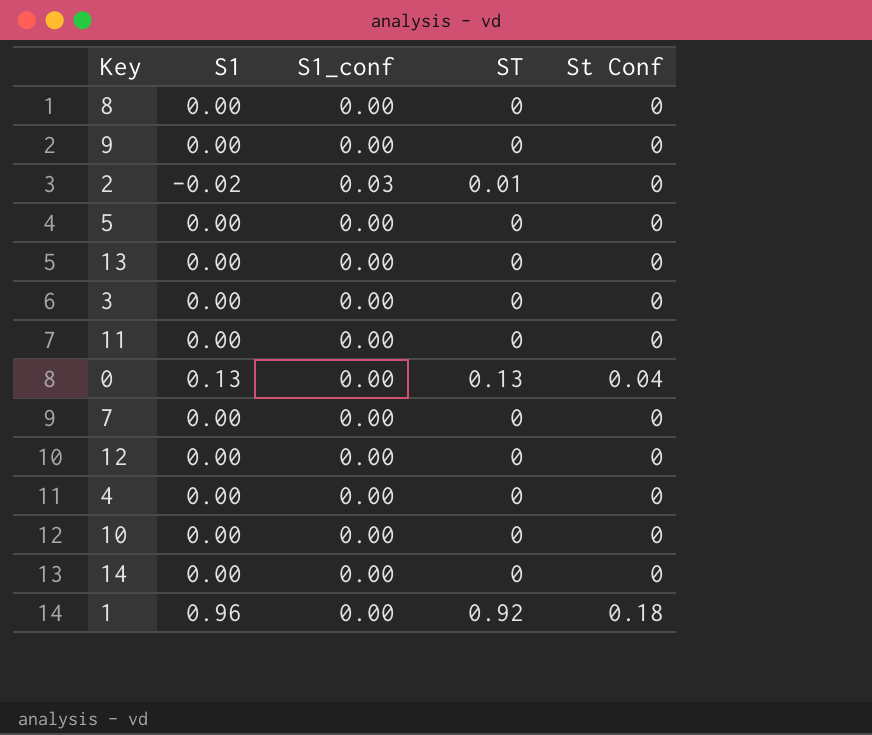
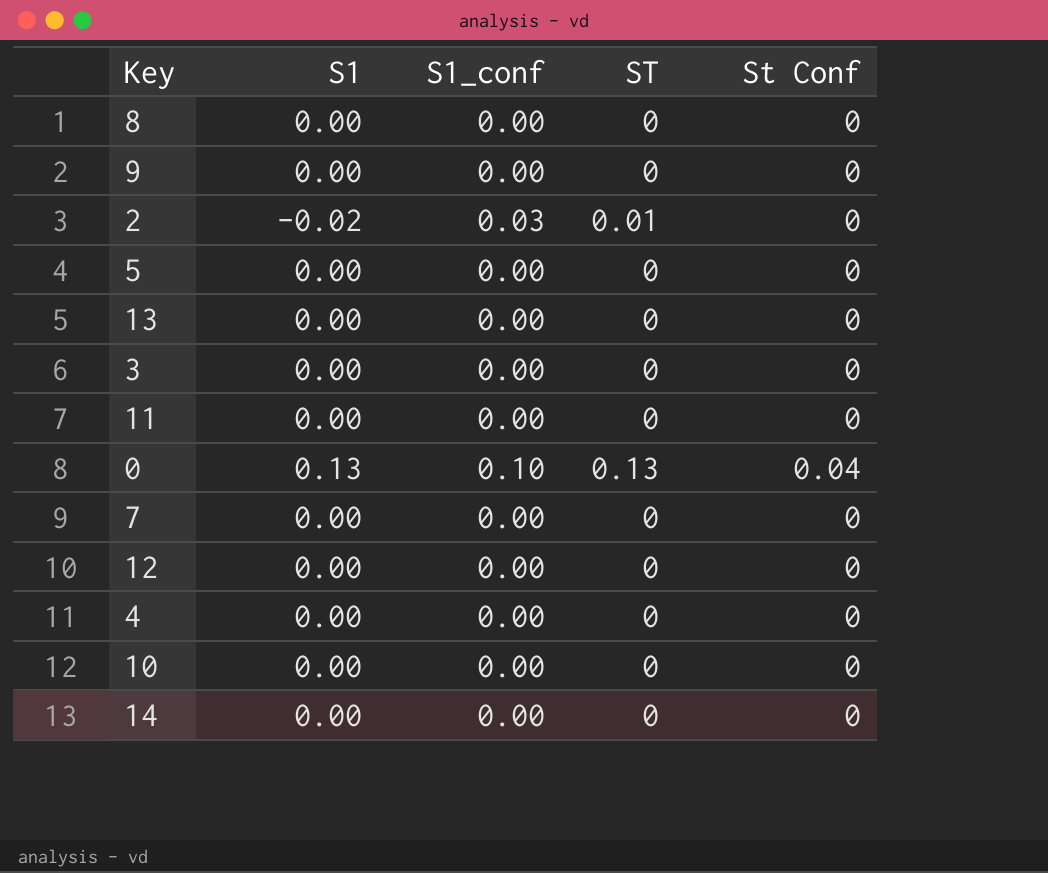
row 1: 0.96 | 0.00 | 0.92 | 0.18 -> none
0 | S1_conf: 0.00 -> 0.10

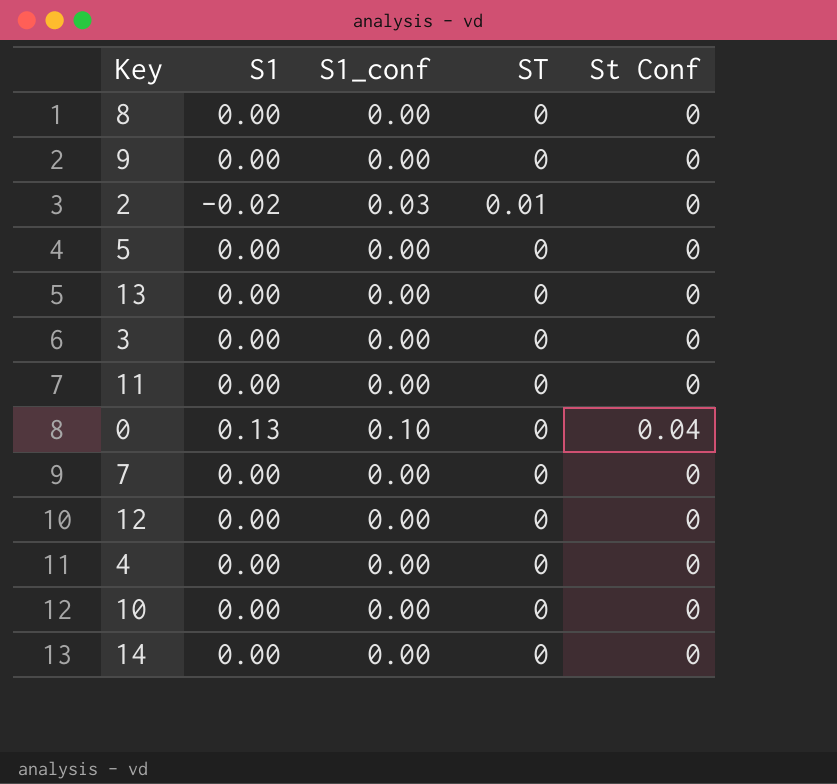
0 | ST: 0.13 -> 0

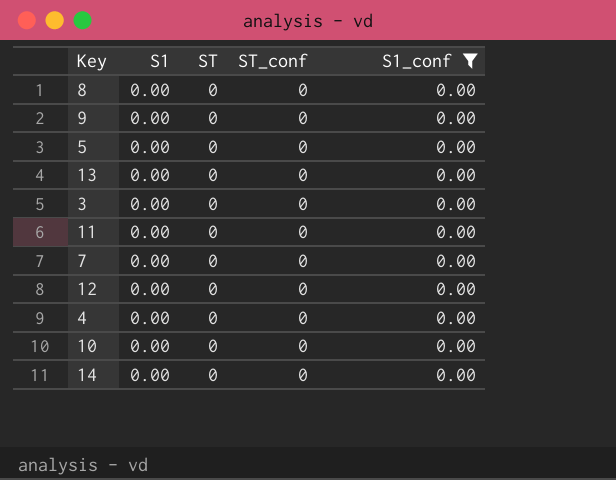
filter: none -> S1_conf = 0.00
column name: St Conf -> ST_conf
column S1_conf | position: 3 -> 5

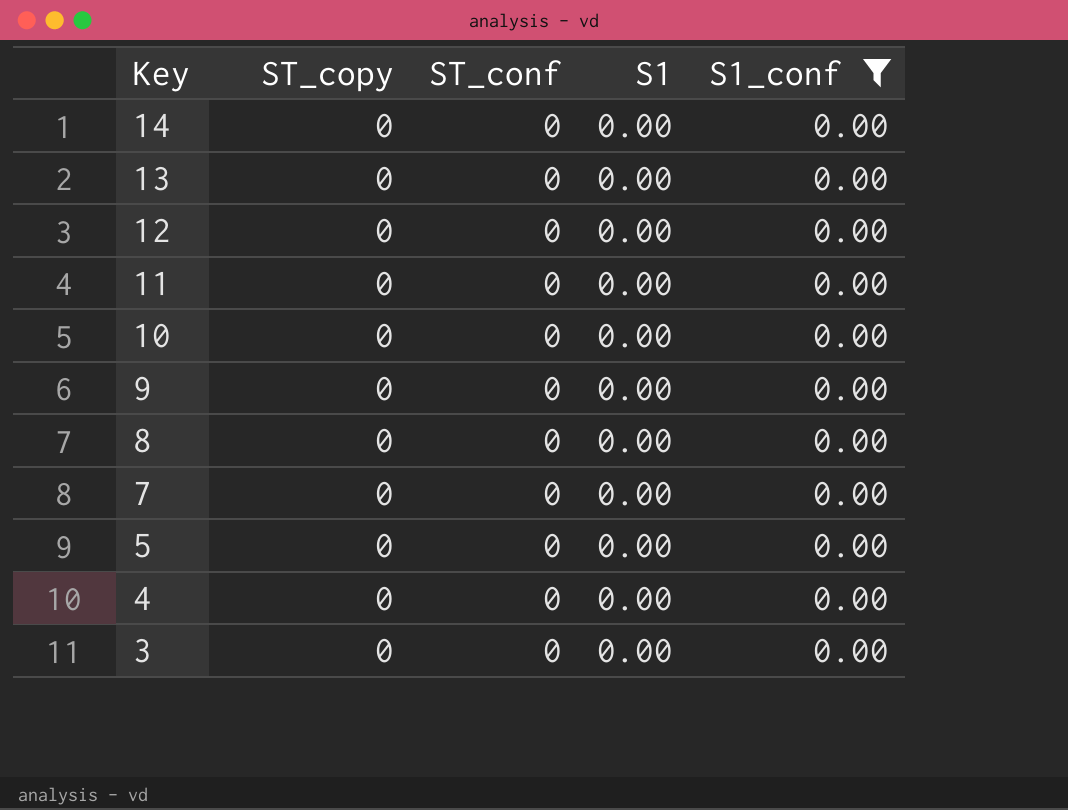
row order: none -> Key descending
column name: ST -> ST_copy
column S1 | position: 2 -> 4

